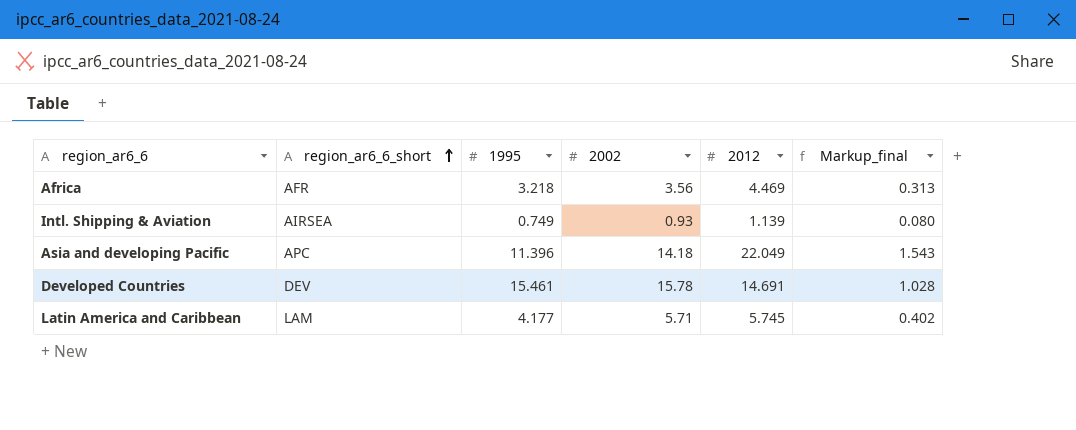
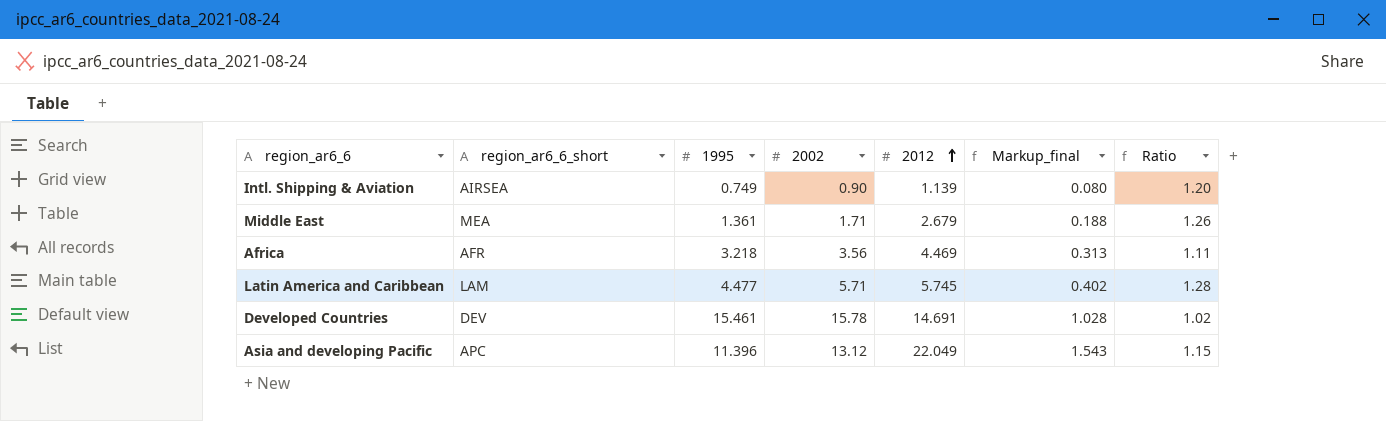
row order: region_ar6_6_short ascending -> 2012 ascending
column Ratio | formula: none -> [2002] / [1995]
Intl. Shipping & Aviation | 2002: 0.93 -> 0.90
row Middle East: none -> MEA | 1.361 | 1.71 | 2.679 | 0.188 | 1.26
Latin America and Caribbean | 1995: 4.177 -> 4.477
Asia and developing Pacific | 2002: 14.18 -> 13.12

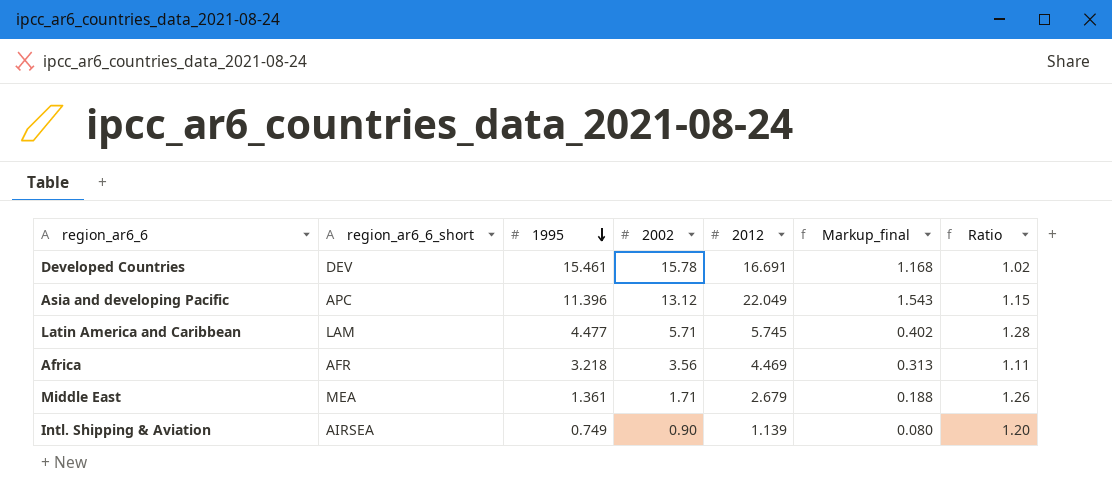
row order: 2012 ascending -> 1995 descending
Developed Countries | 2012: 14.691 -> 16.691
Developed Countries | Markup_final: 1.028 -> 1.168

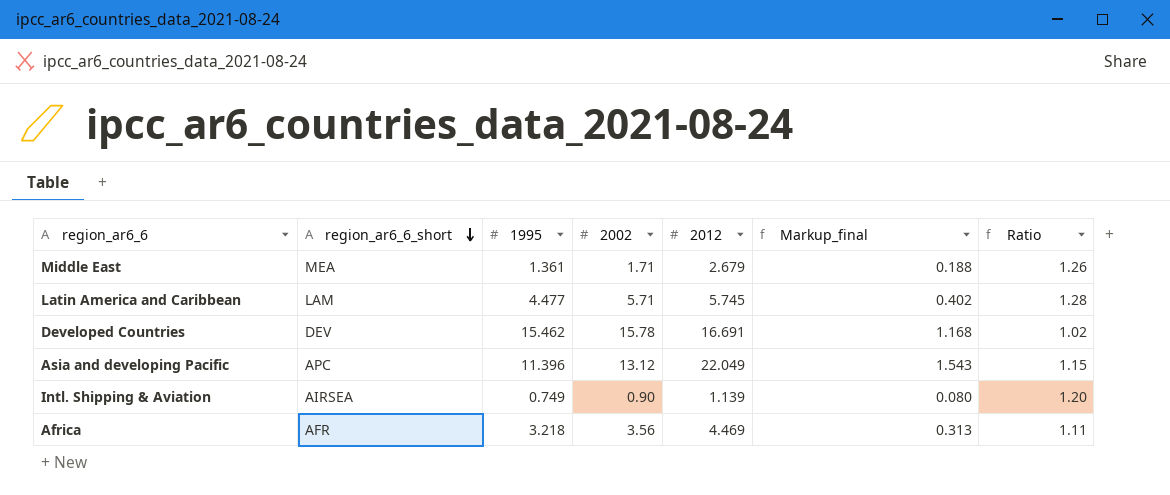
row order: 1995 descending -> region_ar6_6_short descending
Developed Countries | 1995: 15.461 -> 15.462

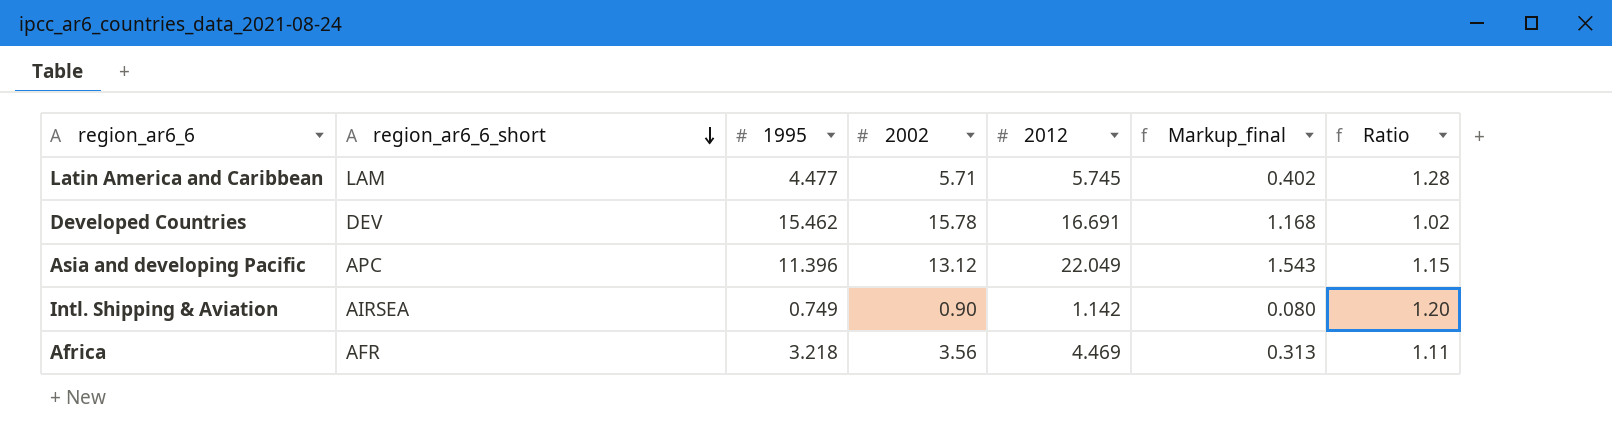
row Middle East: MEA | 1.361 | 1.71 | 2.679 | 0.188 | 1.26 -> none
Intl. Shipping & Aviation | 2012: 1.139 -> 1.142

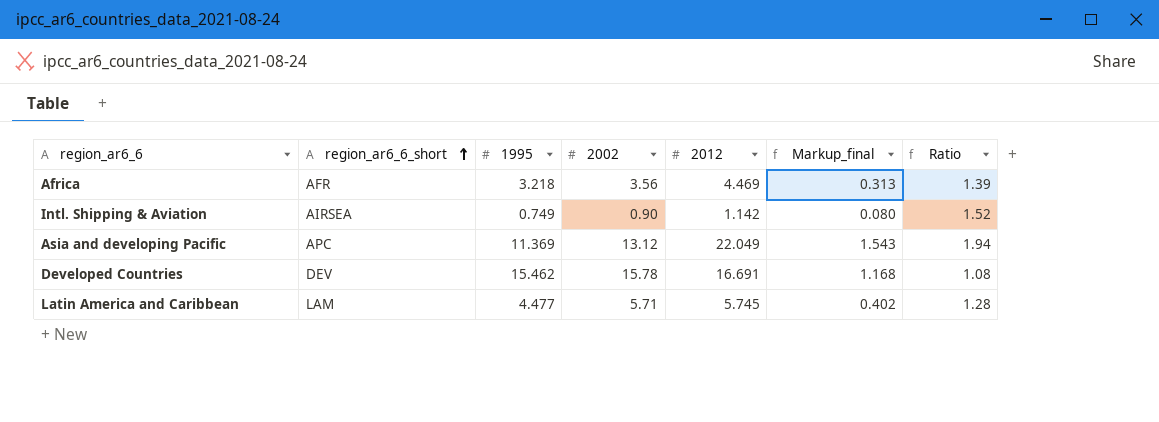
row order: region_ar6_6_short descending -> region_ar6_6_short ascending
column Ratio | formula: [2002] / [1995] -> [2012] / [1995]
Asia and developing Pacific | 1995: 11.396 -> 11.369

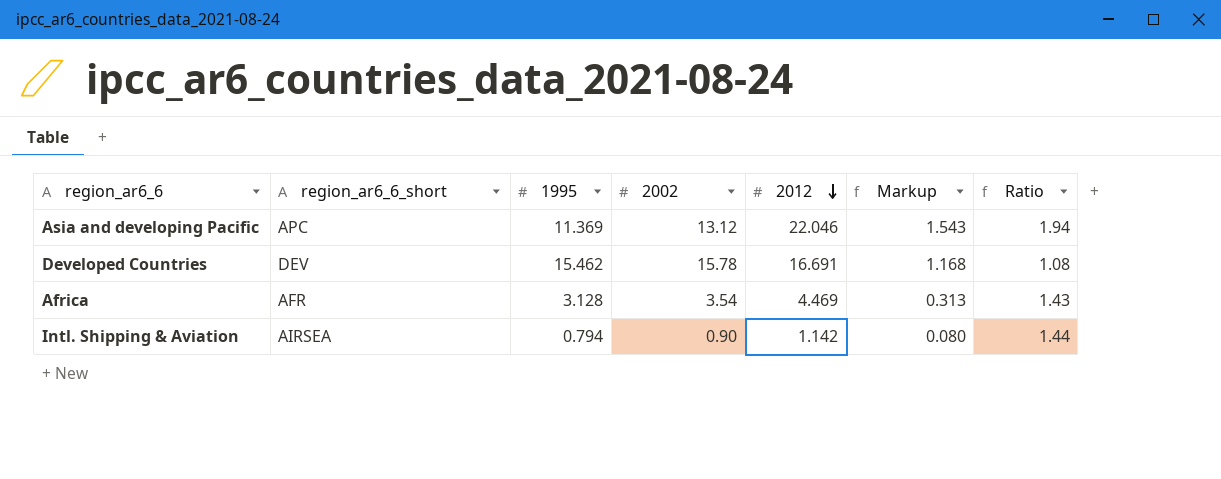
row order: region_ar6_6_short ascending -> 2012 descending
column name: Markup_final -> Markup
row Latin America and Caribbean: LAM | 4.477 | 5.71 | 5.745 | 0.402 | 1.28 -> none
Asia and developing Pacific | 2012: 22.049 -> 22.046
Africa | 1995: 3.218 -> 3.128
Africa | 2002: 3.56 -> 3.54
Africa | Ratio: 1.39 -> 1.43
Intl. Shipping & Aviation | 1995: 0.749 -> 0.794
Intl. Shipping & Aviation | Ratio: 1.52 -> 1.44

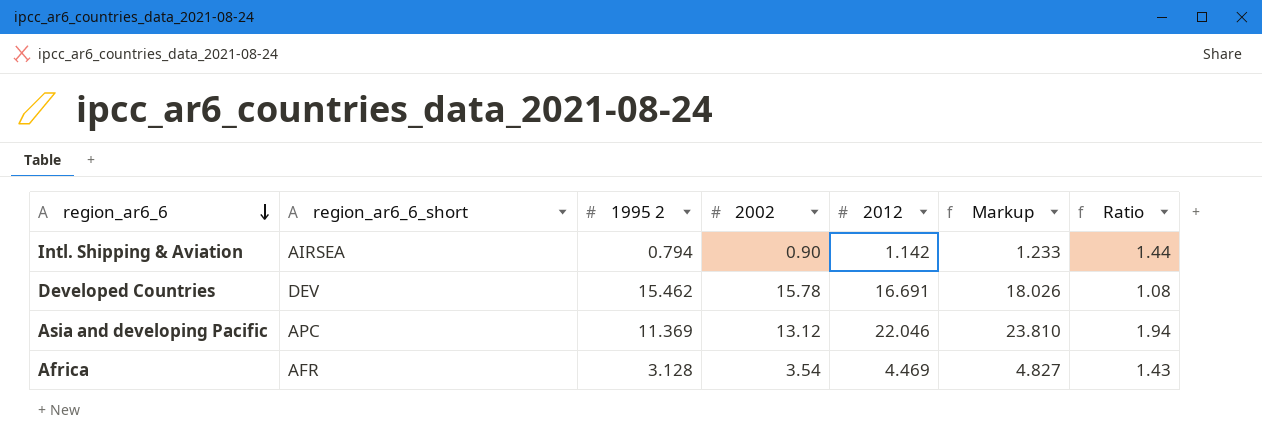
row order: 2012 descending -> region_ar6_6 descending
column name: 1995 -> 1995 2
column Markup | formula: [2012] * 0.07 -> [2012] * 1.08

